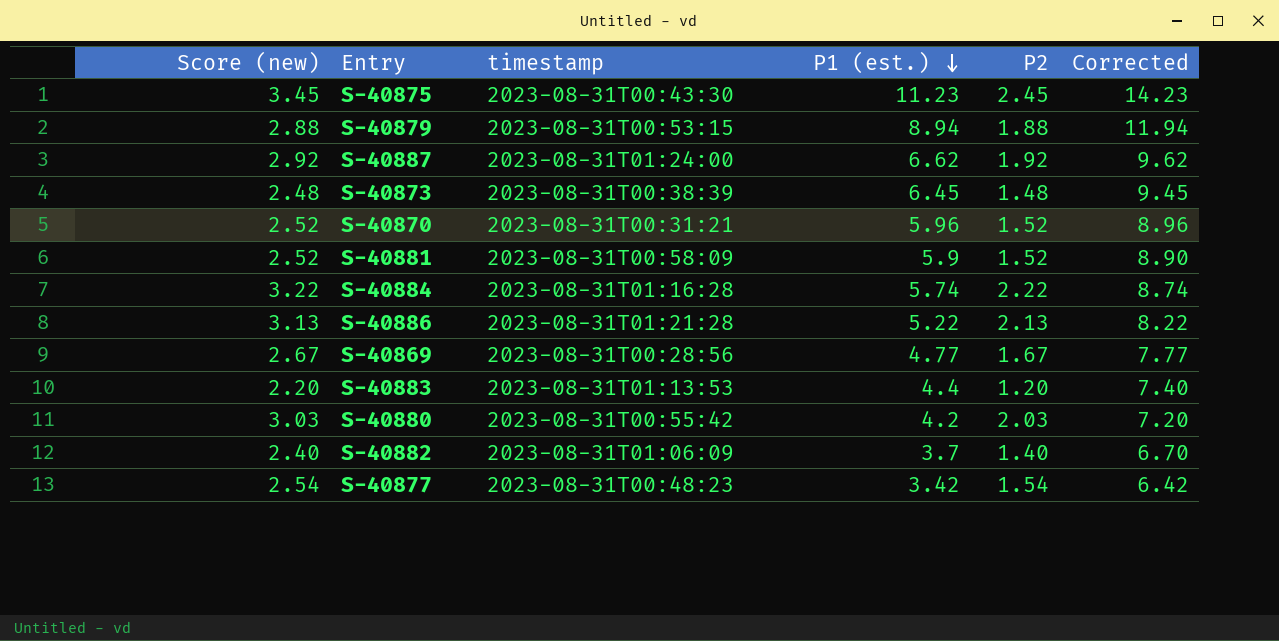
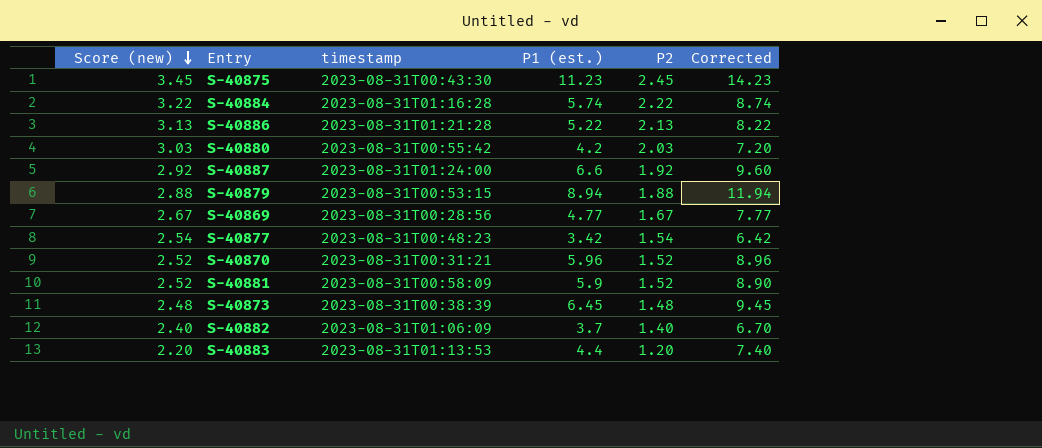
row order: P1 (est.) descending -> Score (new) descending
S-40887 | P1 (est.): 6.62 -> 6.6
S-40887 | Corrected: 9.62 -> 9.60

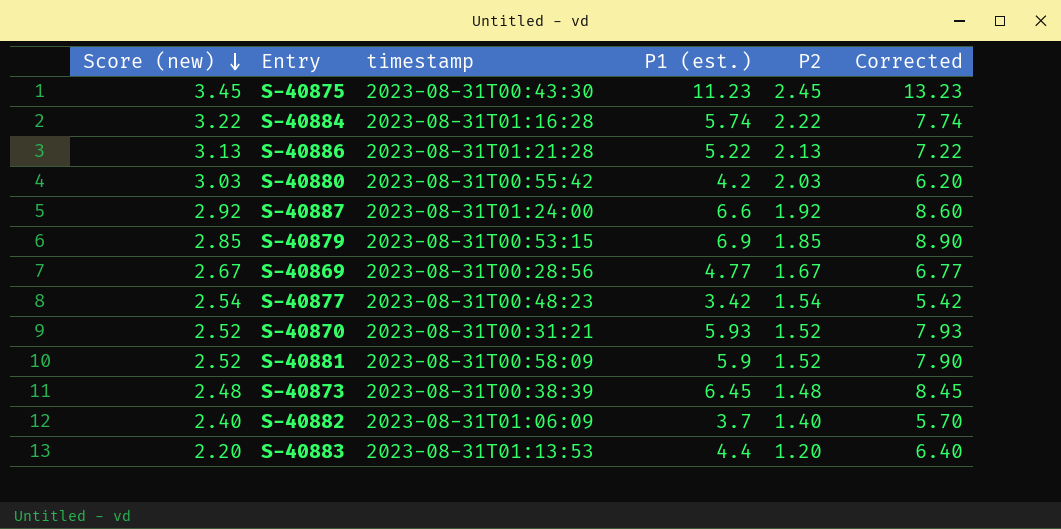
column Corrected | formula: [P1 (est.)] + 3 -> [P1 (est.)] + 2
S-40879 | Score (new): 2.88 -> 2.85
S-40879 | P1 (est.): 8.94 -> 6.9
S-40879 | P2: 1.88 -> 1.85
S-40870 | P1 (est.): 5.96 -> 5.93

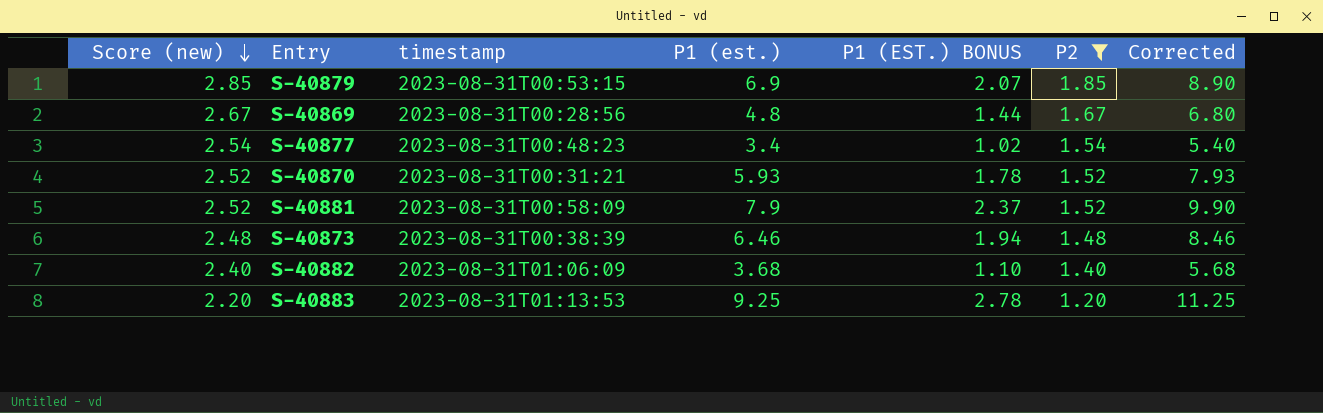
filter: none -> P2 <= 1.85
column P1 (EST.) BONUS | formula: none -> [P1 (est.)] * 0.3
S-40869 | P1 (est.): 4.77 -> 4.8
S-40869 | Corrected: 6.77 -> 6.80
S-40877 | P1 (est.): 3.42 -> 3.4
S-40877 | Corrected: 5.42 -> 5.40
S-40881 | P1 (est.): 5.9 -> 7.9
S-40881 | Corrected: 7.90 -> 9.90
S-40873 | P1 (est.): 6.45 -> 6.46
S-40873 | Corrected: 8.45 -> 8.46
S-40882 | P1 (est.): 3.7 -> 3.68
S-40882 | Corrected: 5.70 -> 5.68
S-40883 | P1 (est.): 4.4 -> 9.25
S-40883 | Corrected: 6.40 -> 11.25

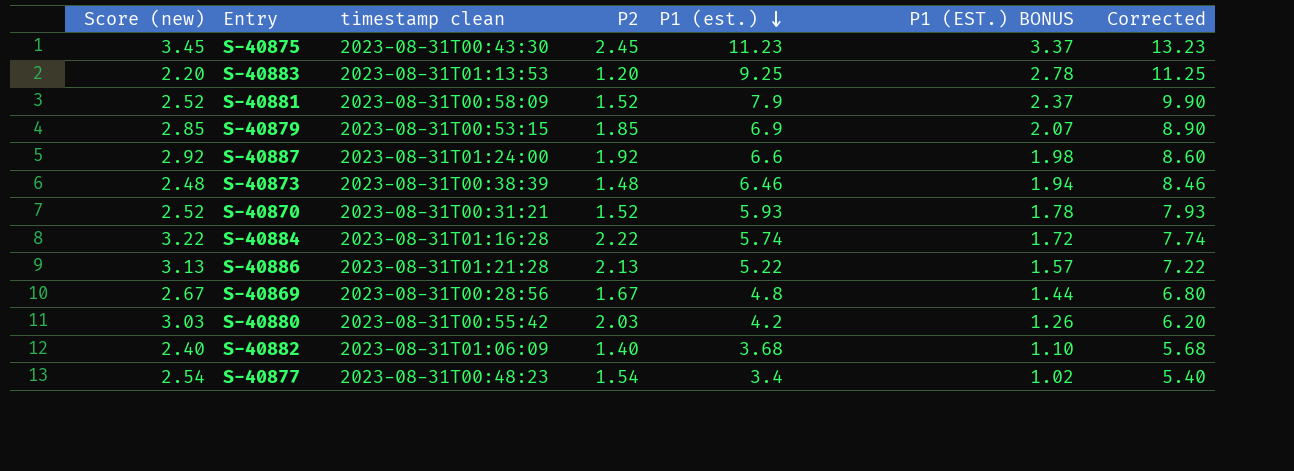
filter: P2 <= 1.85 -> none
row order: Score (new) descending -> P1 (est.) descending
column name: timestamp -> timestamp clean
column P2 | position: 6 -> 4

